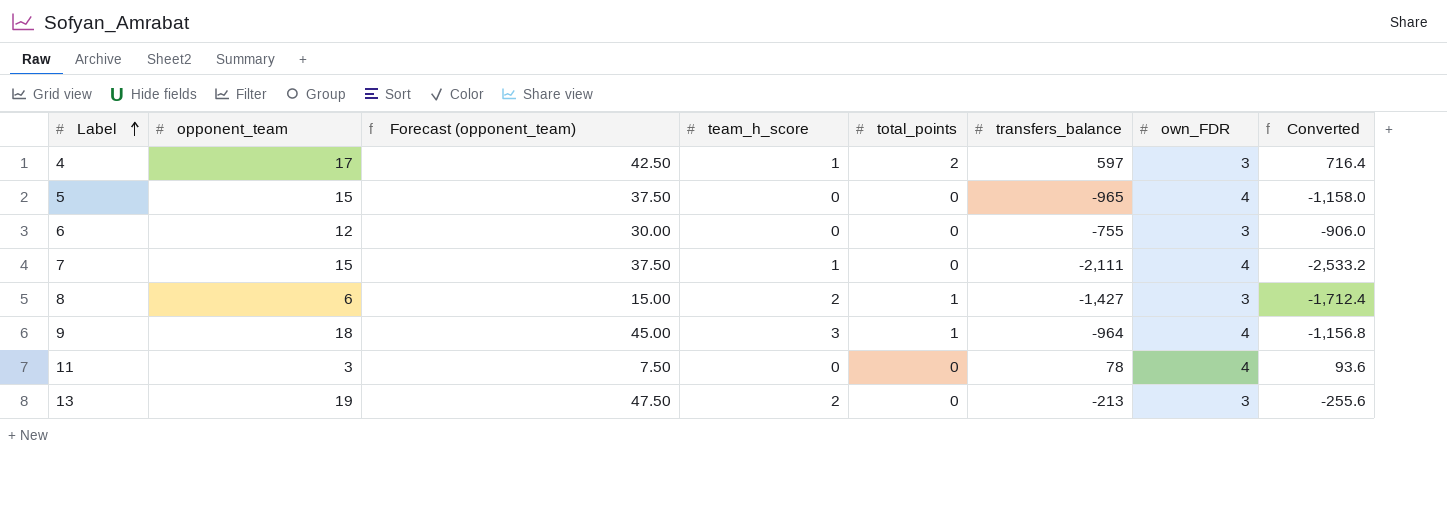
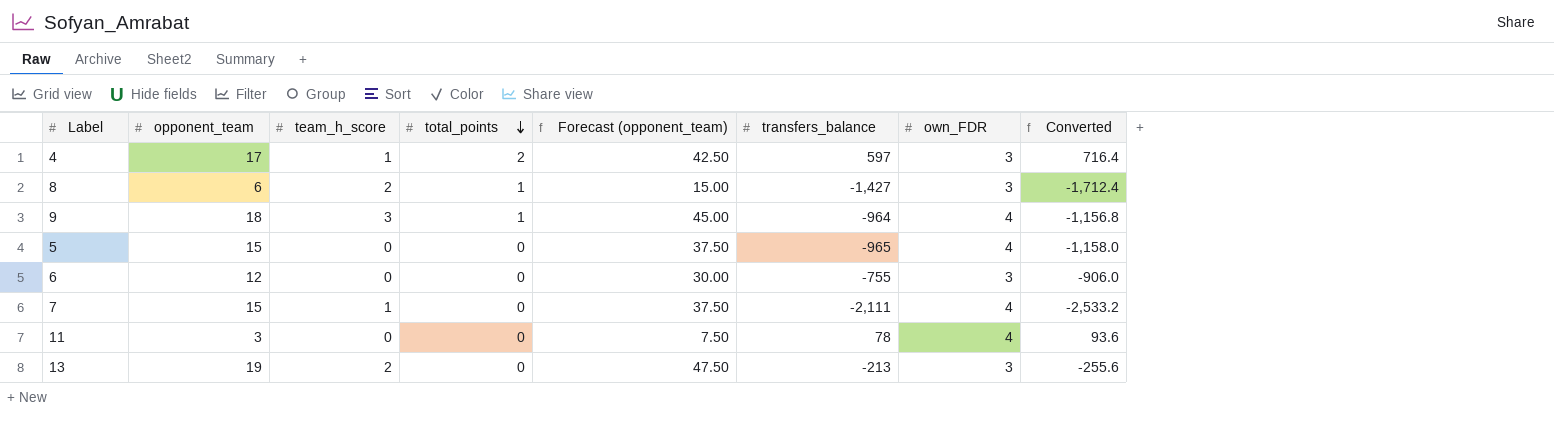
row order: Label ascending -> total_points descending
column Forecast (opponent_team) | position: 3 -> 5

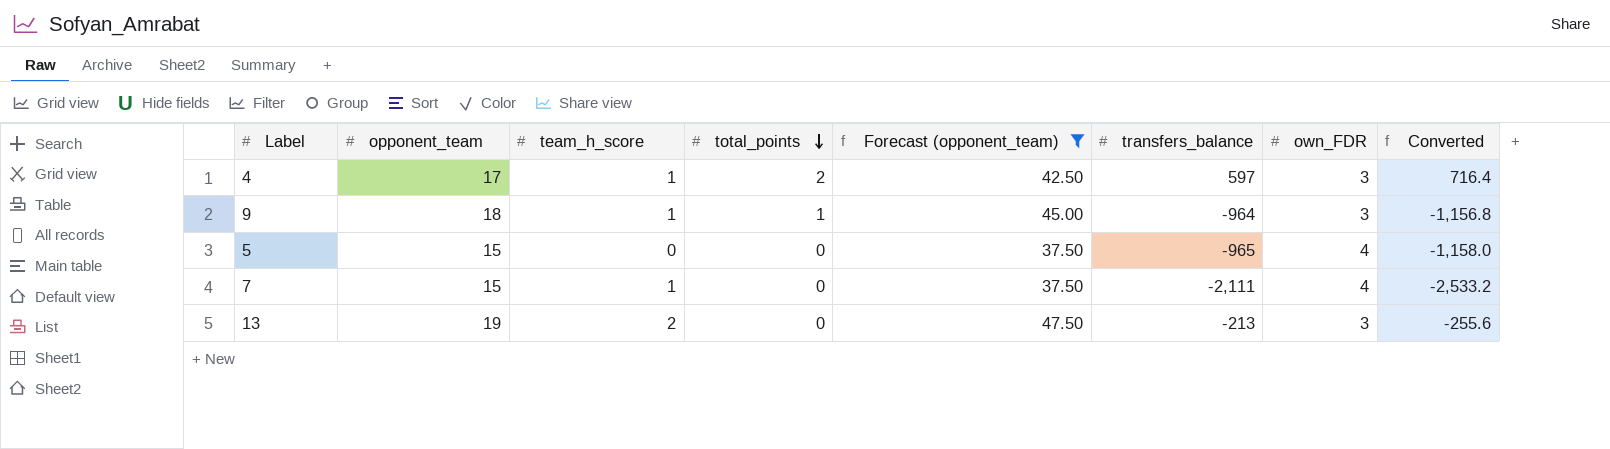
filter: none -> Forecast (opponent_team) >= 37.50
9 | team_h_score: 3 -> 1
9 | own_FDR: 4 -> 3

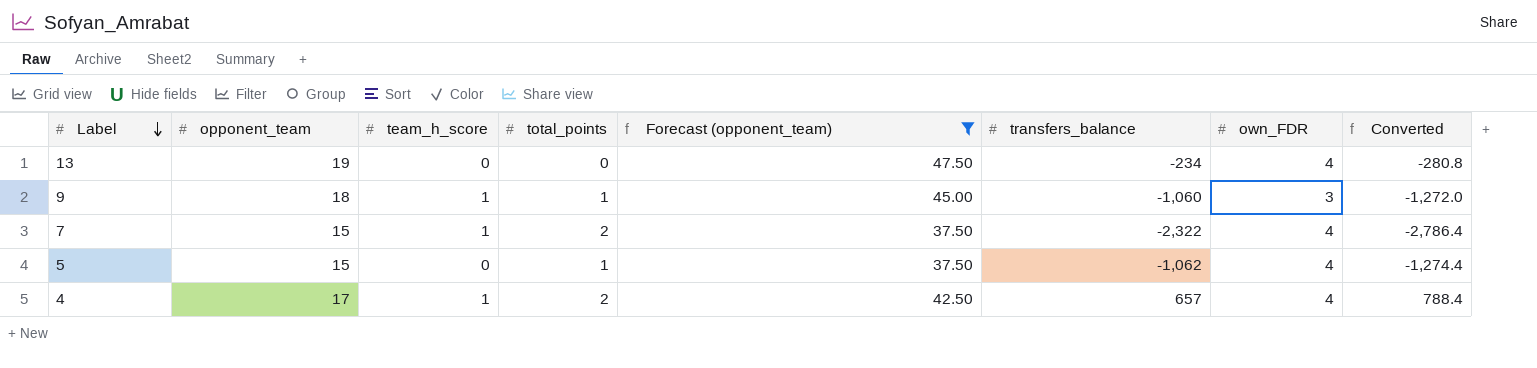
row order: total_points descending -> Label descending
13 | team_h_score: 2 -> 0
13 | transfers_balance: -213 -> -234
13 | own_FDR: 3 -> 4
13 | Converted: -255.6 -> -280.8
9 | transfers_balance: -964 -> -1,060
9 | Converted: -1,156.8 -> -1,272.0
7 | total_points: 0 -> 2
7 | transfers_balance: -2,111 -> -2,322
7 | Converted: -2,533.2 -> -2,786.4
5 | total_points: 0 -> 1
5 | transfers_balance: -965 -> -1,062
5 | Converted: -1,158.0 -> -1,274.4
4 | transfers_balance: 597 -> 657
4 | own_FDR: 3 -> 4
4 | Converted: 716.4 -> 788.4

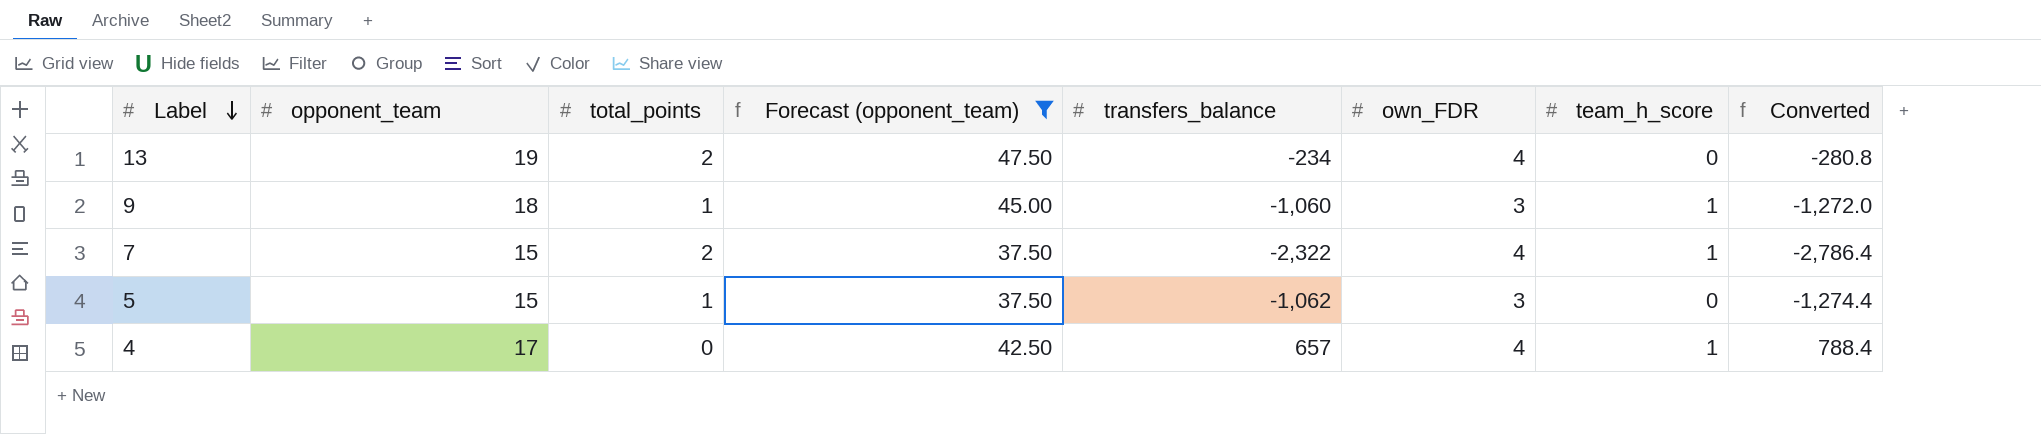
column team_h_score | position: 3 -> 7
13 | total_points: 0 -> 2
5 | own_FDR: 4 -> 3
4 | total_points: 2 -> 0

